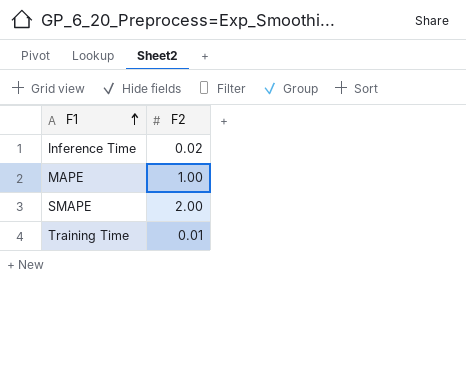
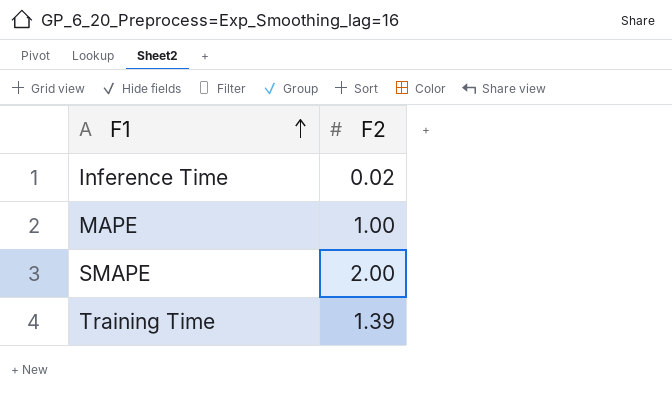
Training Time | F2: 0.01 -> 1.39

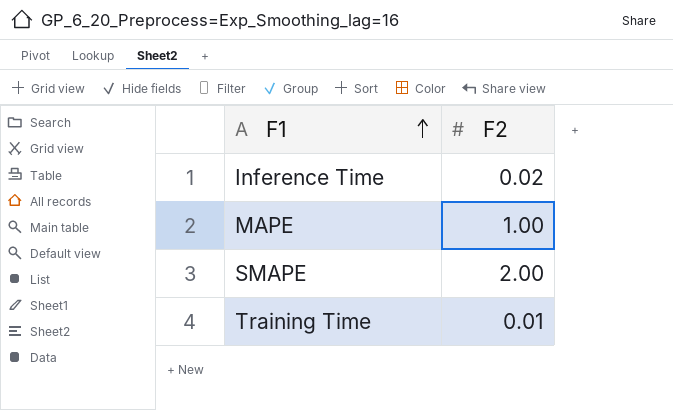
Training Time | F2: 1.39 -> 0.01

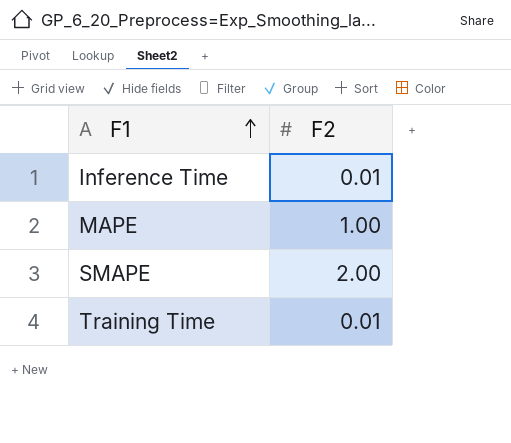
Inference Time | F2: 0.02 -> 0.01

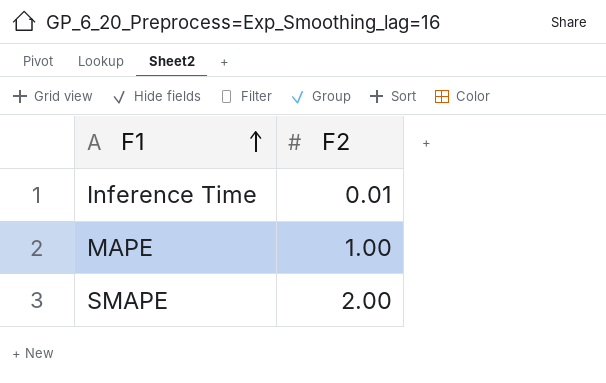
row Training Time: 0.01 -> none

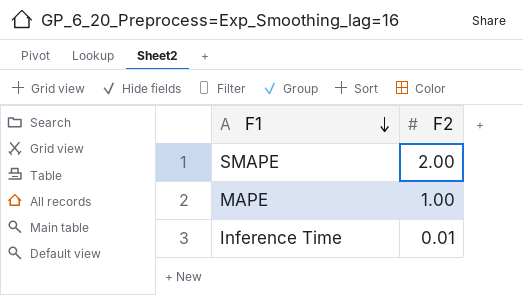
row order: F1 ascending -> F1 descending

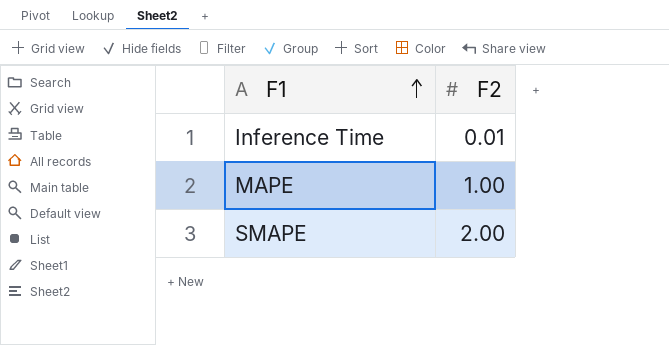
row order: F1 descending -> F1 ascending

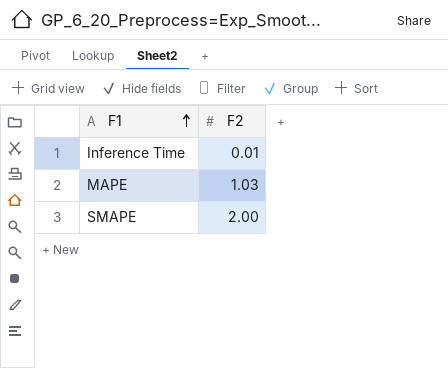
MAPE | F2: 1.00 -> 1.03

